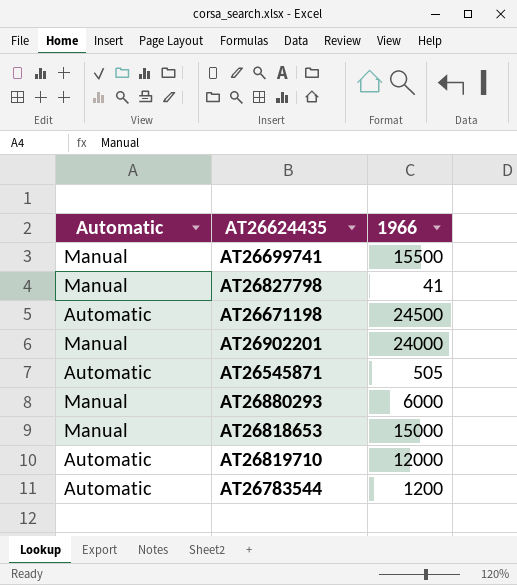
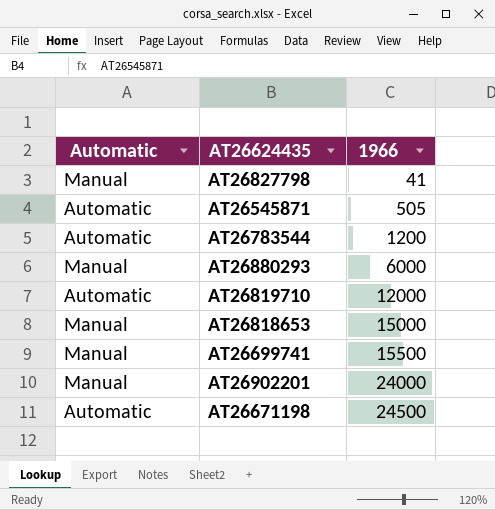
row order: none -> 1966 ascending

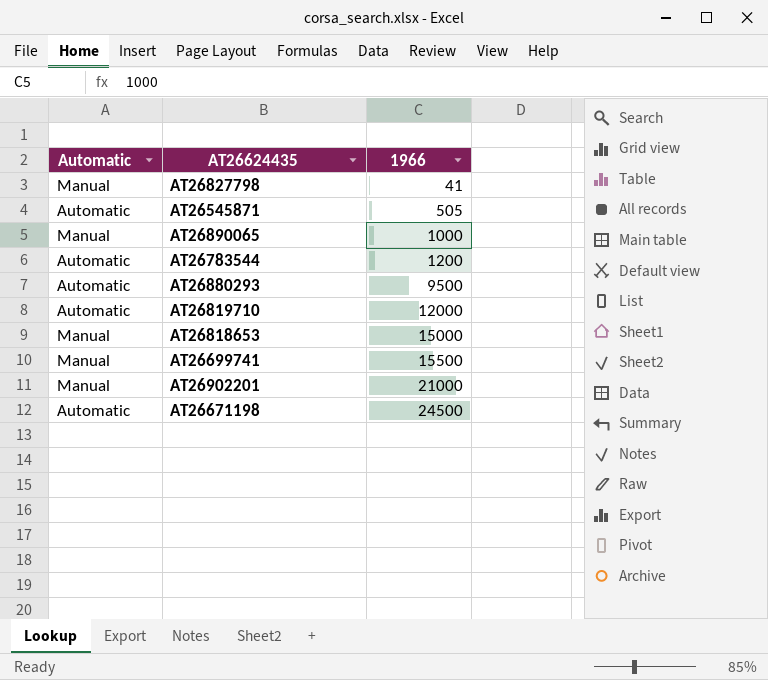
row AT26890065: none -> Manual | 1000
AT26880293 | Automatic: Manual -> Automatic
AT26880293 | 1966: 6000 -> 9500
AT26902201 | 1966: 24000 -> 21000

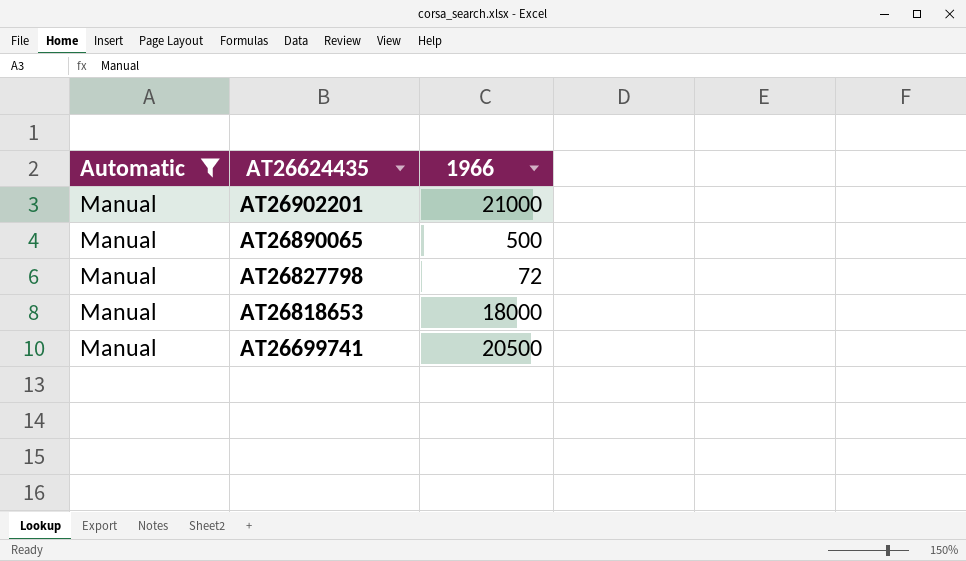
filter: none -> Automatic = Manual
row order: 1966 ascending -> AT26624435 descending
AT26890065 | 1966: 1000 -> 500
AT26827798 | 1966: 41 -> 72
AT26818653 | 1966: 15000 -> 18000
AT26699741 | 1966: 15500 -> 20500

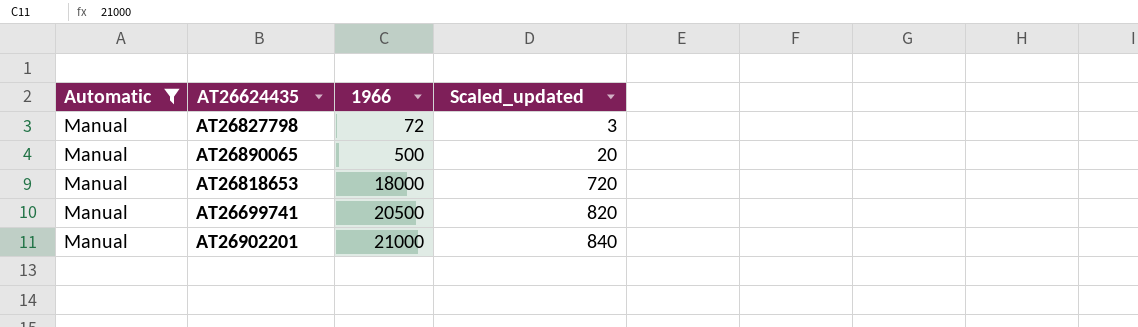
row order: AT26624435 descending -> 1966 ascending
column Scaled_updated | formula: none -> [1966] * 0.04

